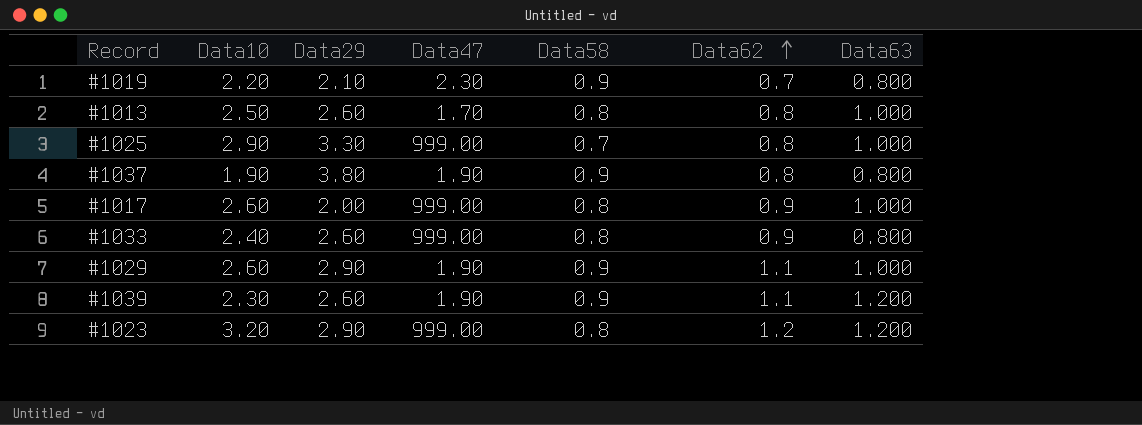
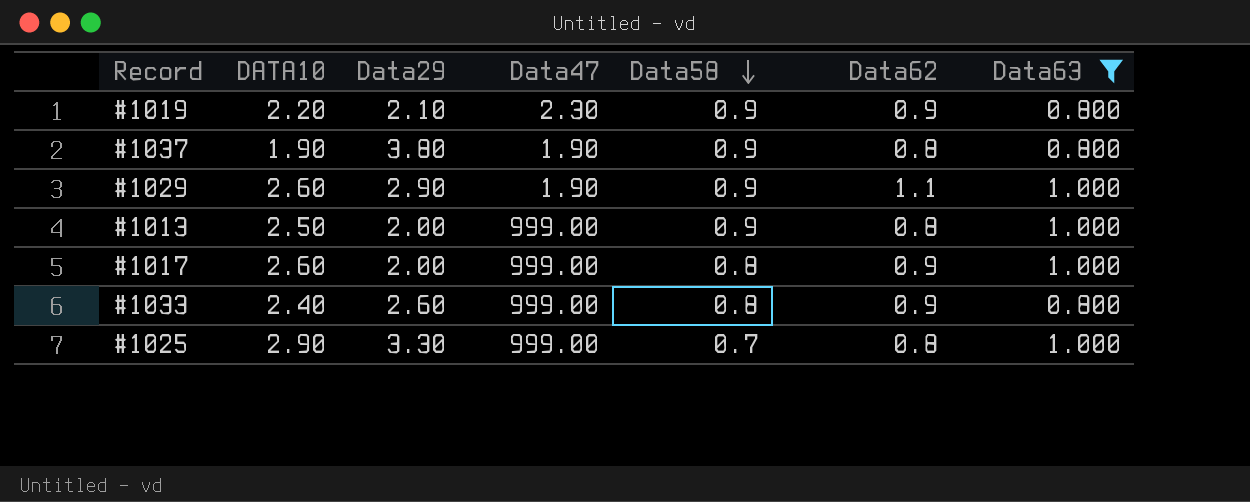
filter: none -> Data63 != 1.200
row order: Data62 ascending -> Data58 descending
column name: Data10 -> DATA10
#1019 | Data62: 0.7 -> 0.9
#1013 | Data29: 2.60 -> 2.00
#1013 | Data47: 1.70 -> 999.00
#1013 | Data58: 0.8 -> 0.9

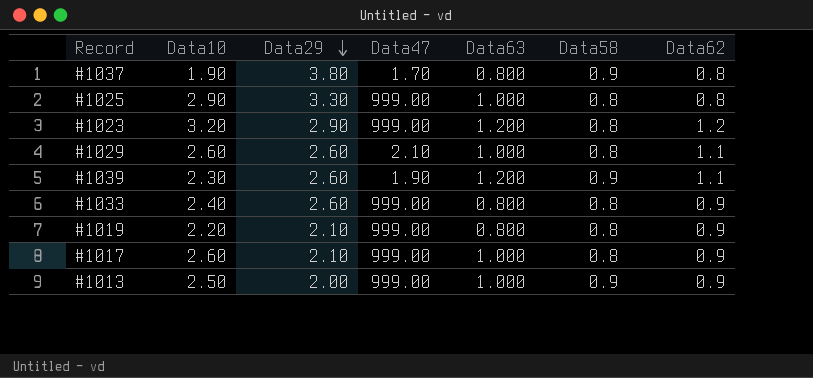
filter: Data63 != 1.200 -> none
row order: Data58 descending -> Data29 descending
column name: DATA10 -> Data10
column Data63 | position: 7 -> 5
#1037 | Data47: 1.90 -> 1.70
#1025 | Data58: 0.7 -> 0.8
#1029 | Data29: 2.90 -> 2.60
#1029 | Data47: 1.90 -> 2.10
#1029 | Data58: 0.9 -> 0.8
#1019 | Data47: 2.30 -> 999.00
#1019 | Data58: 0.9 -> 0.8
#1017 | Data29: 2.00 -> 2.10
#1013 | Data62: 0.8 -> 0.9

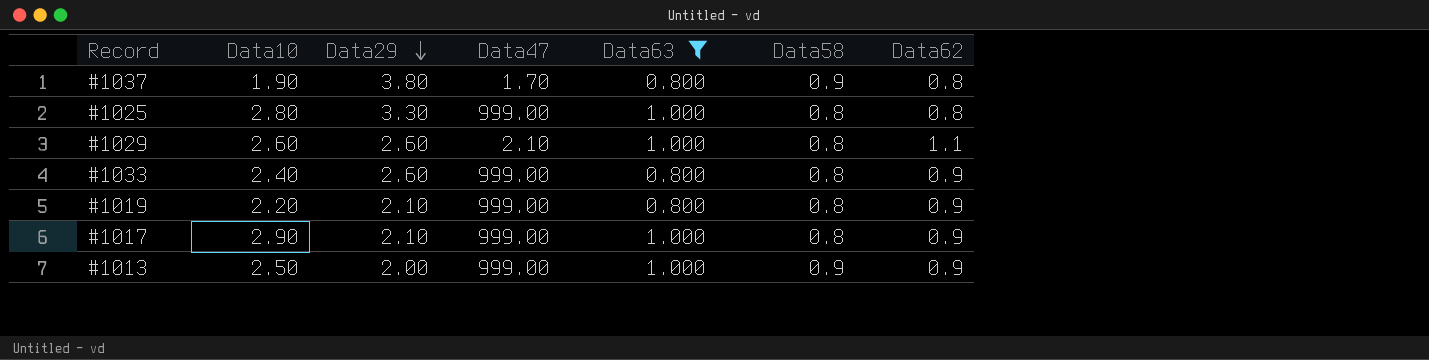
filter: none -> Data63 != 1.200
#1025 | Data10: 2.90 -> 2.80
#1017 | Data10: 2.60 -> 2.90

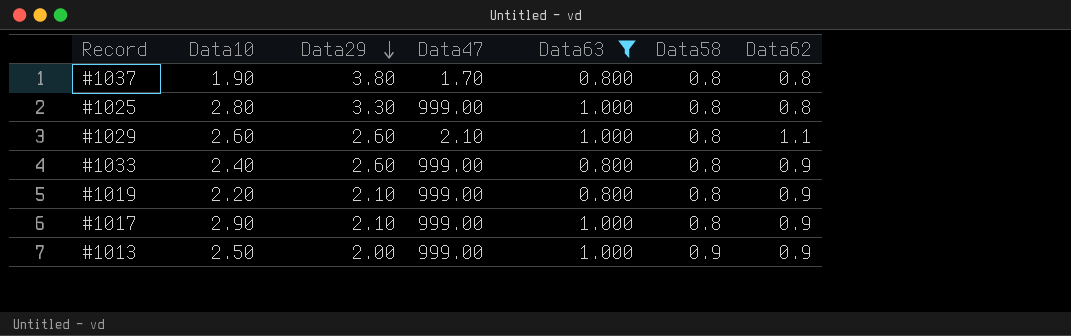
#1037 | Data58: 0.9 -> 0.8

